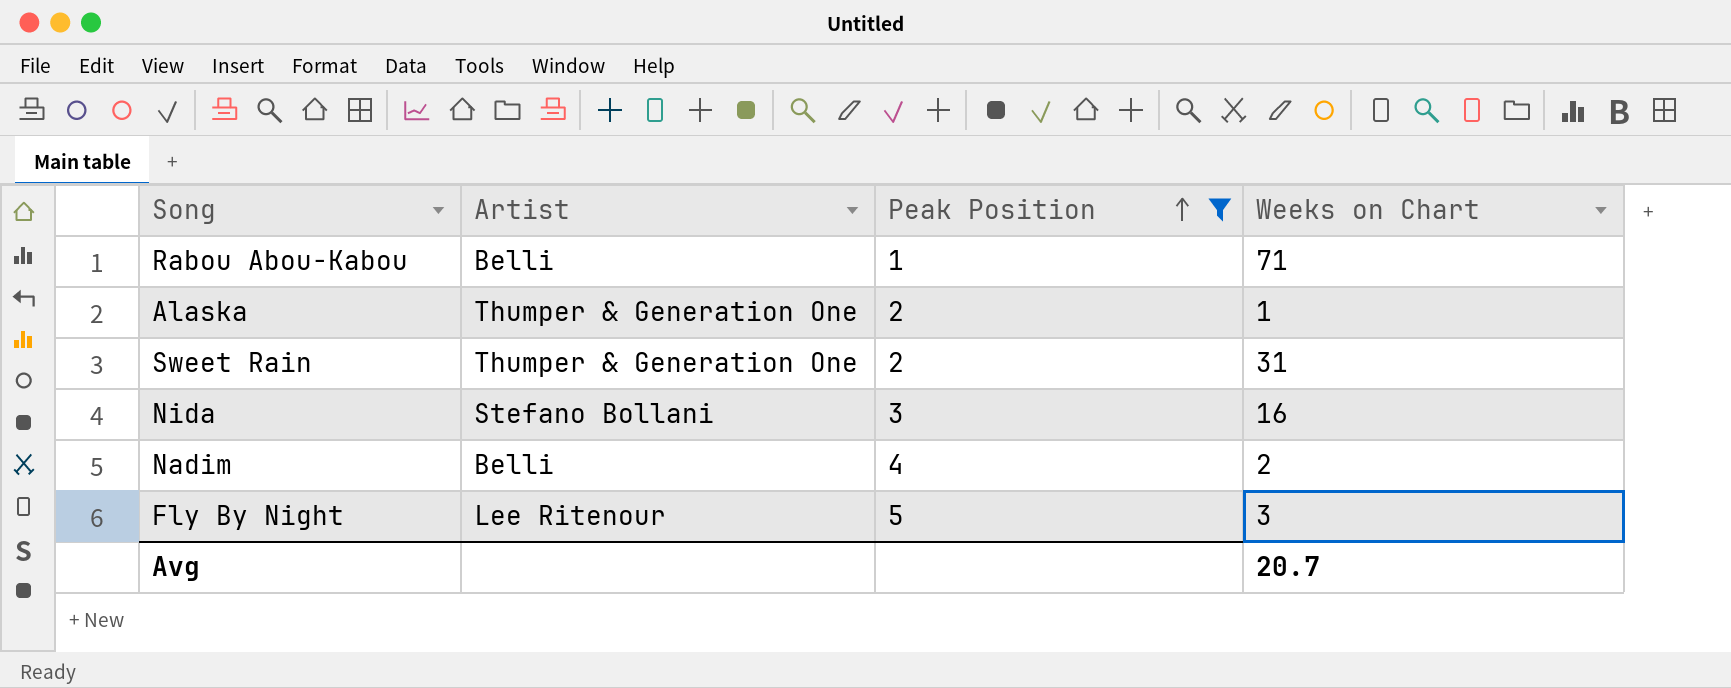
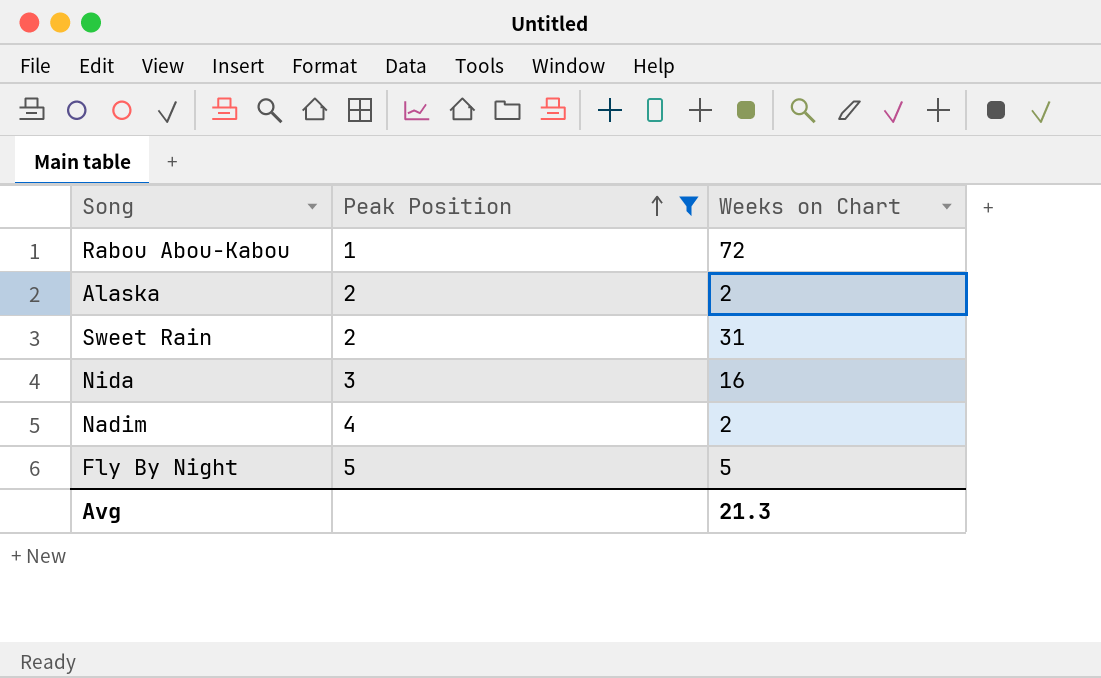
column Artist | position: 2 -> none
Rabou Abou-Kabou | Weeks on Chart: 71 -> 72
Alaska | Weeks on Chart: 1 -> 2
Fly By Night | Weeks on Chart: 3 -> 5
Avg | Weeks on Chart: 20.7 -> 21.3

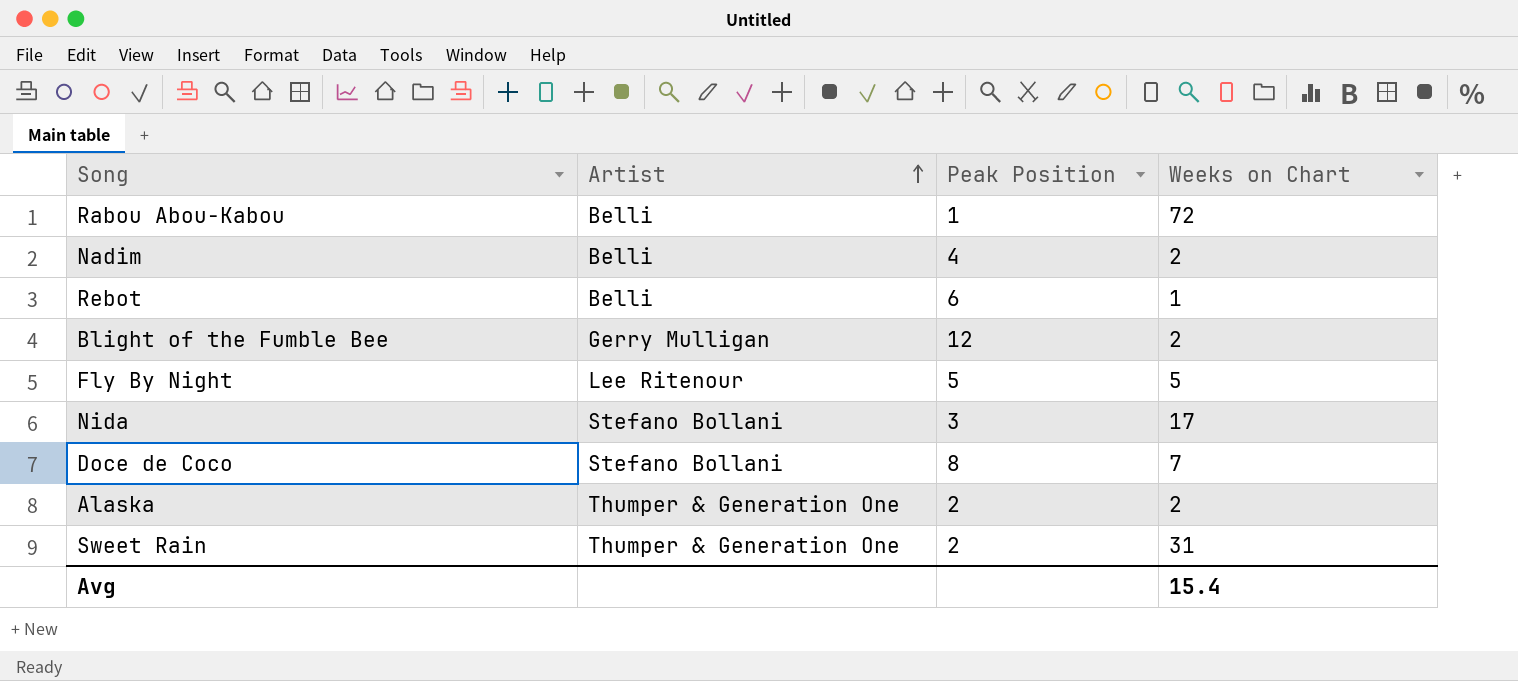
filter: Peak Position <= 5 -> none
row order: Peak Position ascending -> Artist ascending
column Artist | position: none -> 2
Nida | Weeks on Chart: 16 -> 17
Avg | Weeks on Chart: 21.3 -> 15.4

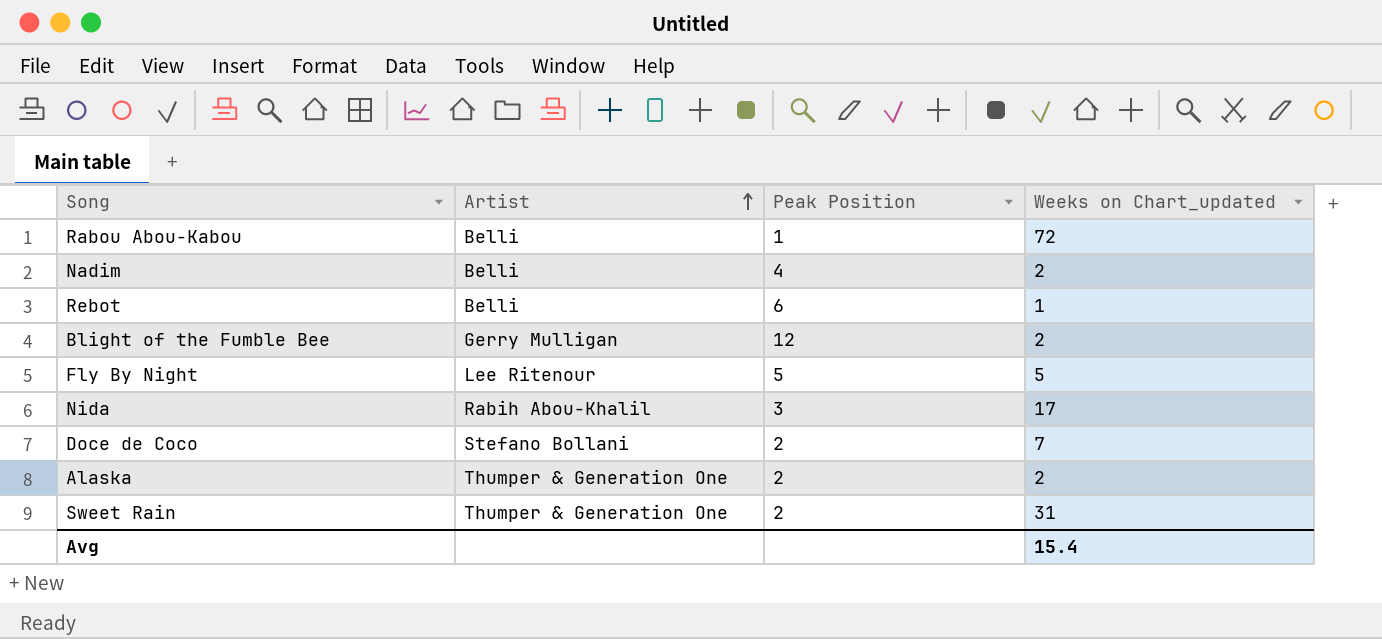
column name: Weeks on Chart -> Weeks on Chart_updated
Nida | Artist: Stefano Bollani -> Rabih Abou-Khalil
Doce de Coco | Peak Position: 8 -> 2

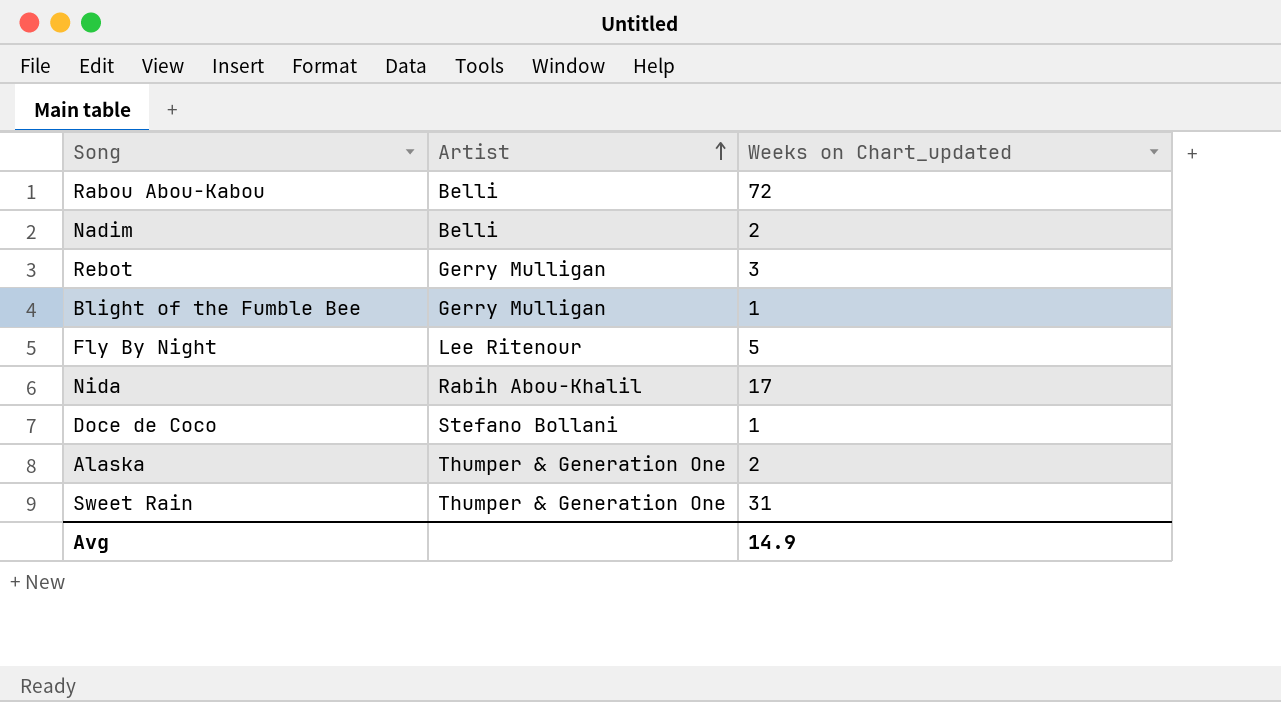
column Peak Position | position: 3 -> none
Rebot | Artist: Belli -> Gerry Mulligan
Rebot | Weeks on Chart_updated: 1 -> 3
Blight of the Fumble Bee | Weeks on Chart_updated: 2 -> 1
Doce de Coco | Weeks on Chart_updated: 7 -> 1
Avg | Weeks on Chart_updated: 15.4 -> 14.9

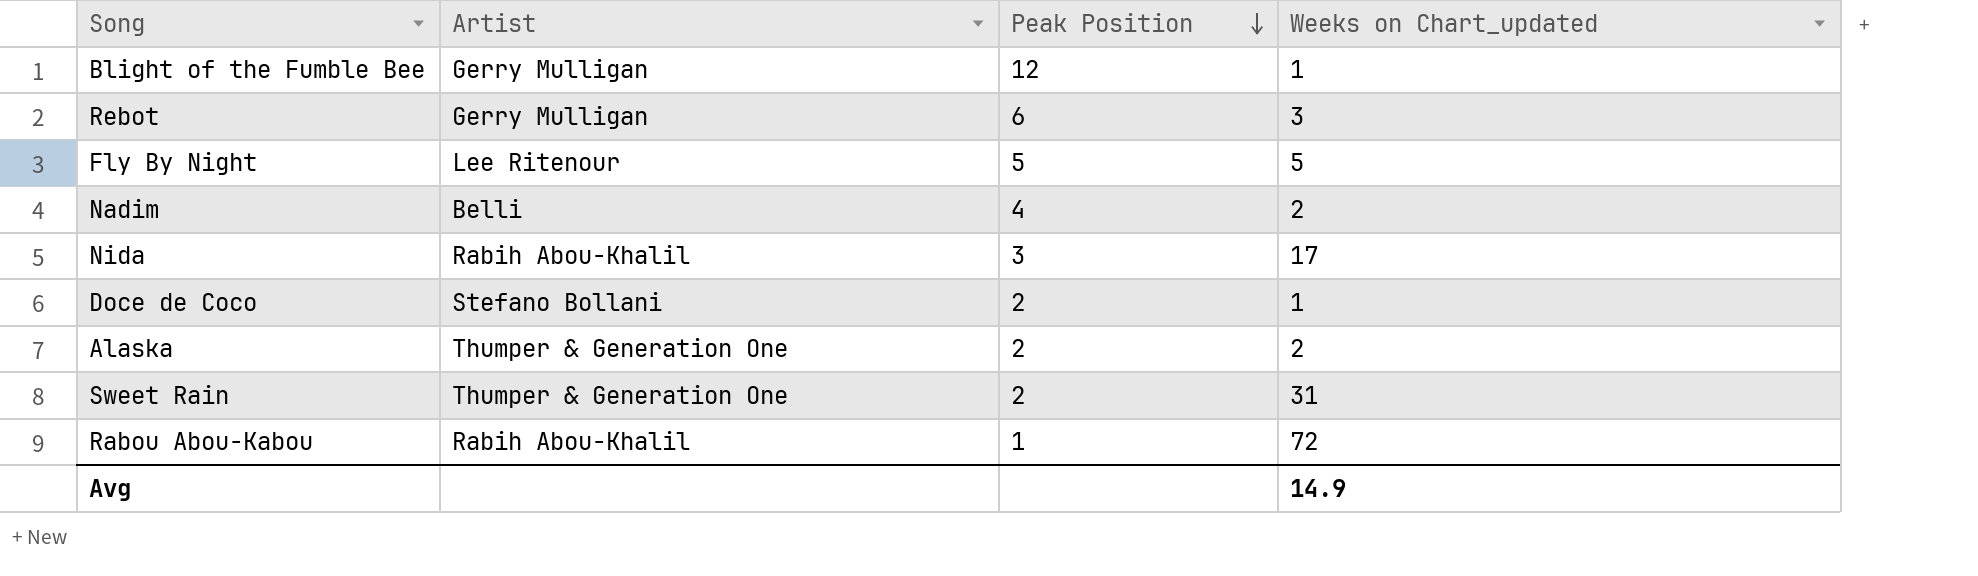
row order: Artist ascending -> Peak Position descending
column Peak Position | position: none -> 3
Rabou Abou-Kabou | Artist: Belli -> Rabih Abou-Khalil

